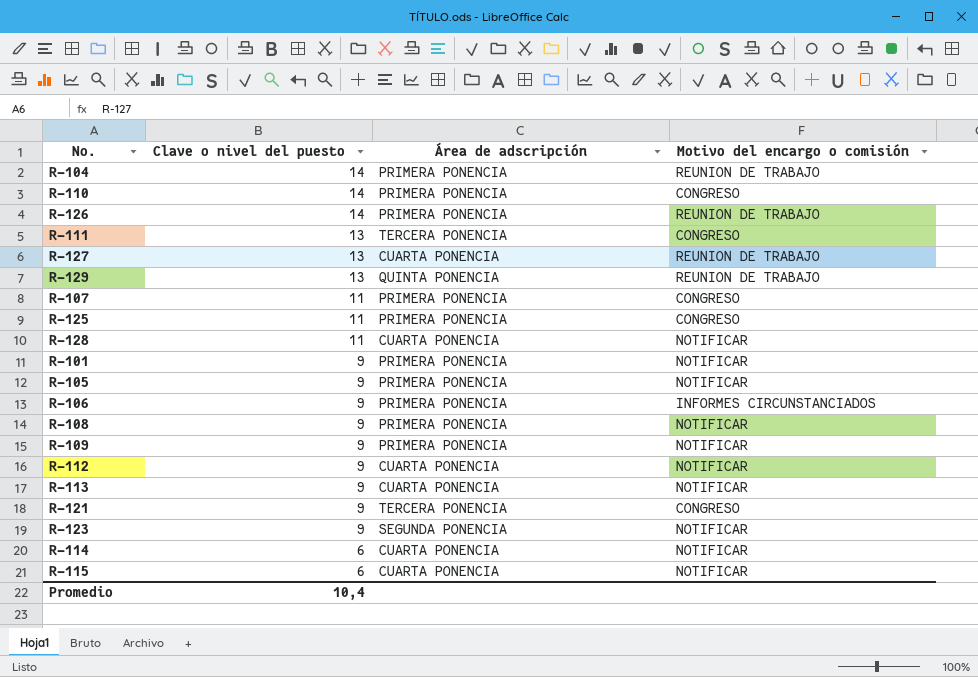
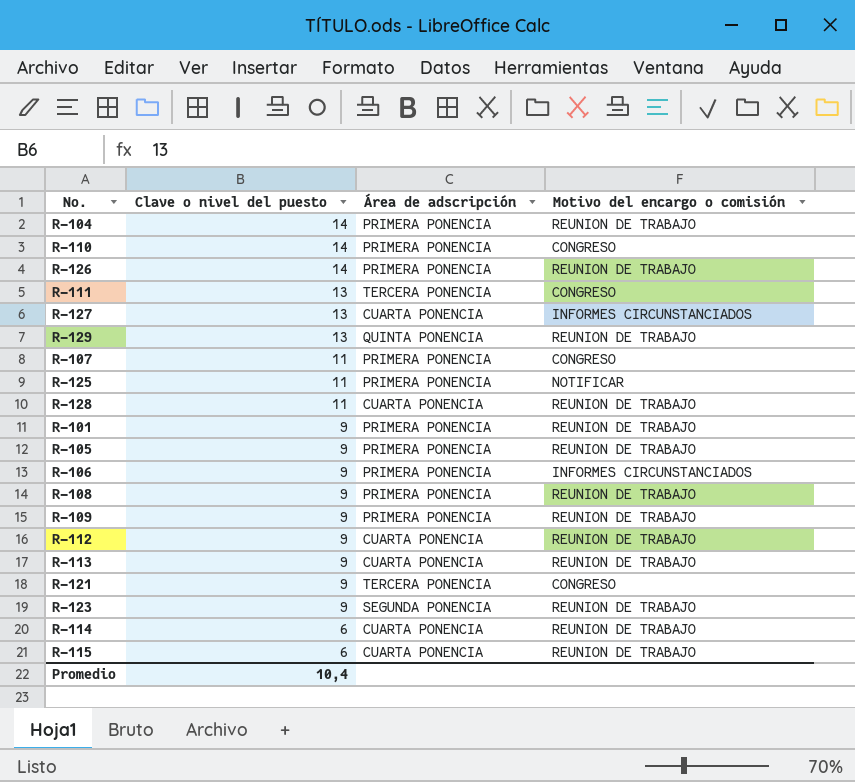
R-127 | Motivo del encargo o comisión: REUNION DE TRABAJO -> INFORMES CIRCUNSTANCIADOS
R-125 | Motivo del encargo o comisión: CONGRESO -> NOTIFICAR
R-128 | Motivo del encargo o comisión: NOTIFICAR -> REUNION DE TRABAJO
R-101 | Motivo del encargo o comisión: NOTIFICAR -> REUNION DE TRABAJO
R-105 | Motivo del encargo o comisión: NOTIFICAR -> REUNION DE TRABAJO
R-108 | Motivo del encargo o comisión: NOTIFICAR -> REUNION DE TRABAJO
R-109 | Motivo del encargo o comisión: NOTIFICAR -> REUNION DE TRABAJO
R-112 | Motivo del encargo o comisión: NOTIFICAR -> REUNION DE TRABAJO
R-113 | Motivo del encargo o comisión: NOTIFICAR -> REUNION DE TRABAJO
R-123 | Motivo del encargo o comisión: NOTIFICAR -> REUNION DE TRABAJO
R-114 | Motivo del encargo o comisión: NOTIFICAR -> REUNION DE TRABAJO
R-115 | Motivo del encargo o comisión: NOTIFICAR -> REUNION DE TRABAJO

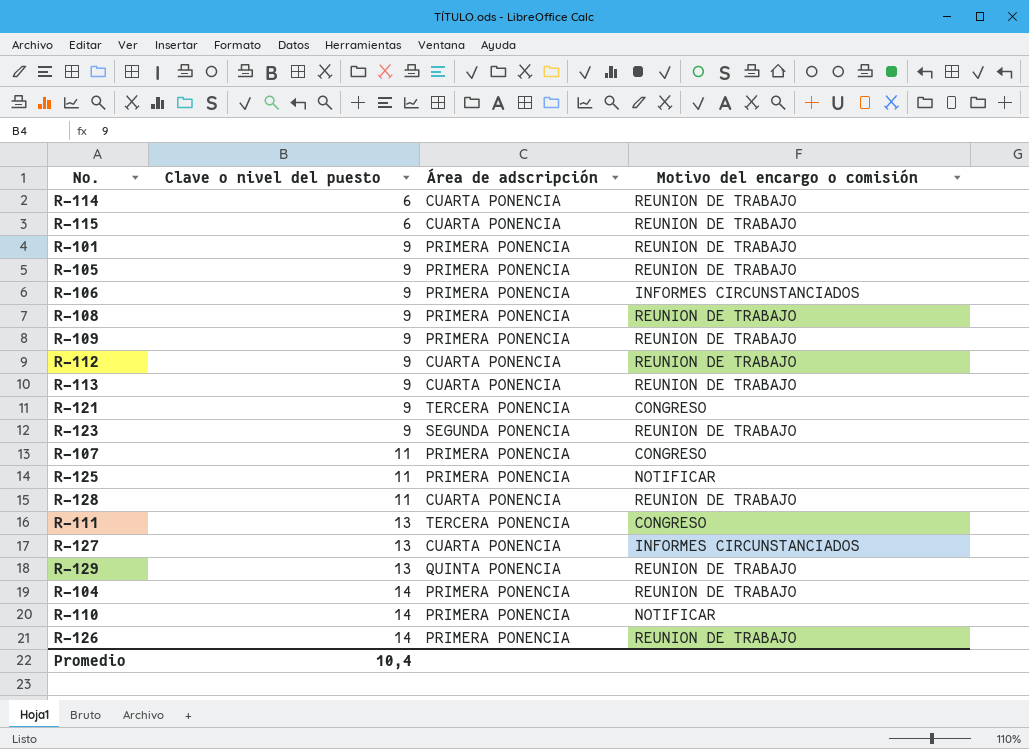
row order: Clave o nivel del puesto descending -> Clave o nivel del puesto ascending
R-110 | Motivo del encargo o comisión: CONGRESO -> NOTIFICAR

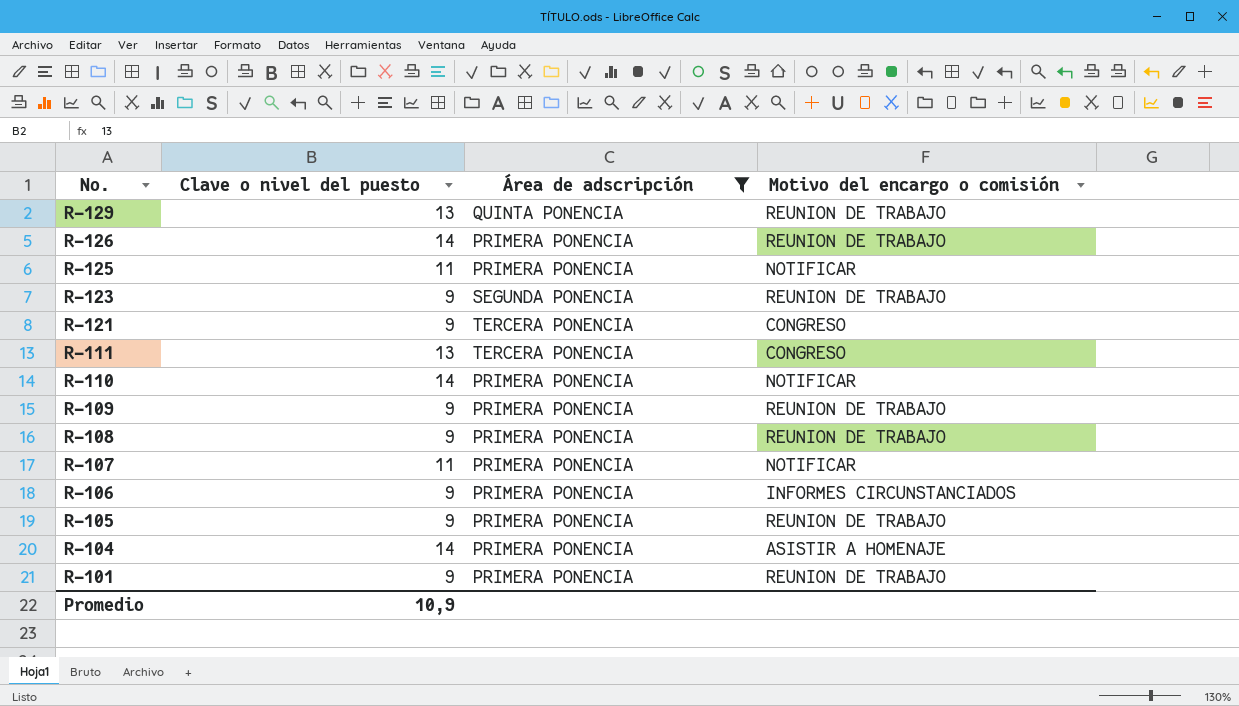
filter: none -> Área de adscripción != CUARTA PONENCIA
row order: Clave o nivel del puesto ascending -> No. descending
R-107 | Motivo del encargo o comisión: CONGRESO -> NOTIFICAR
R-104 | Motivo del encargo o comisión: REUNION DE TRABAJO -> ASISTIR A HOMENAJE
Promedio | Clave o nivel del puesto: 10,4 -> 10,9

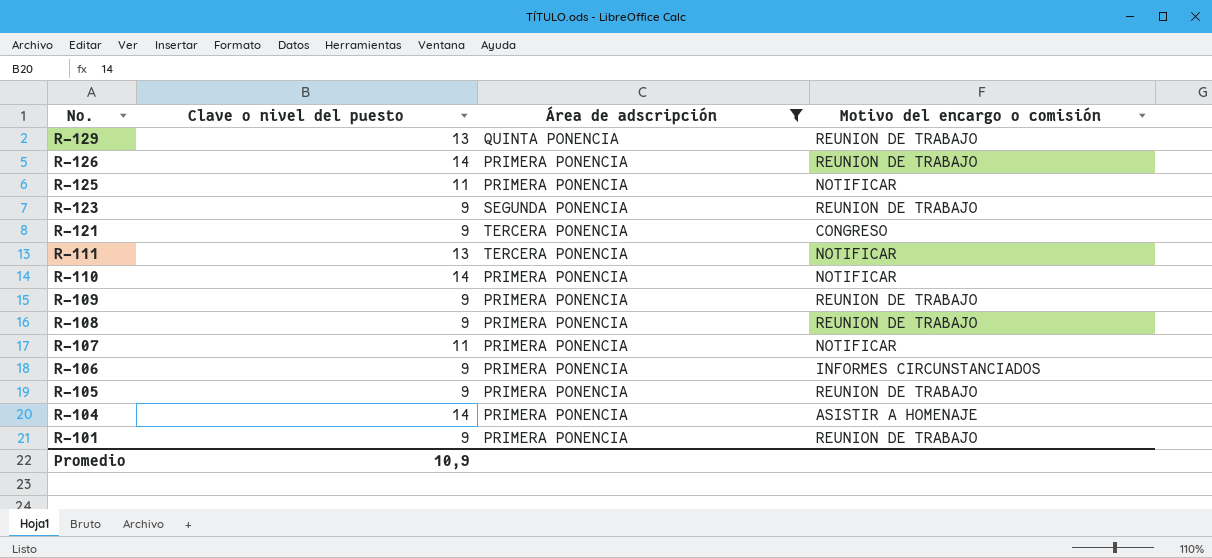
R-111 | Motivo del encargo o comisión: CONGRESO -> NOTIFICAR

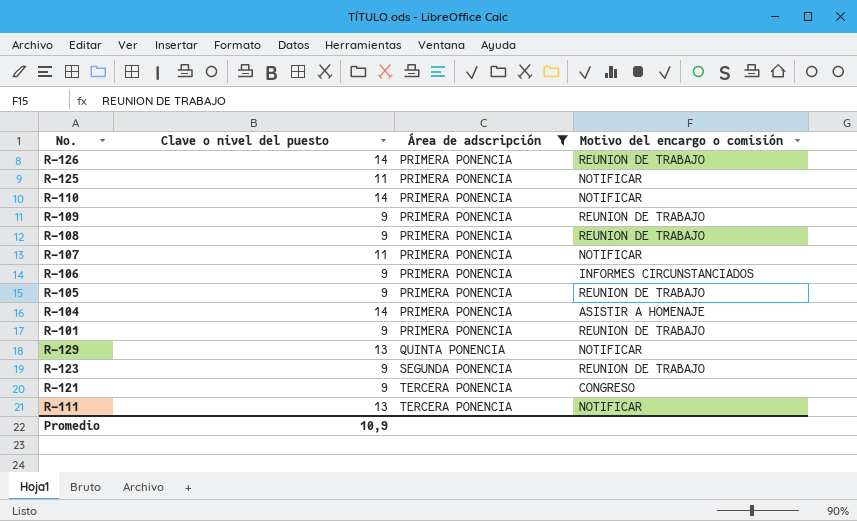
row order: No. descending -> Área de adscripción ascending
R-129 | Motivo del encargo o comisión: REUNION DE TRABAJO -> NOTIFICAR

